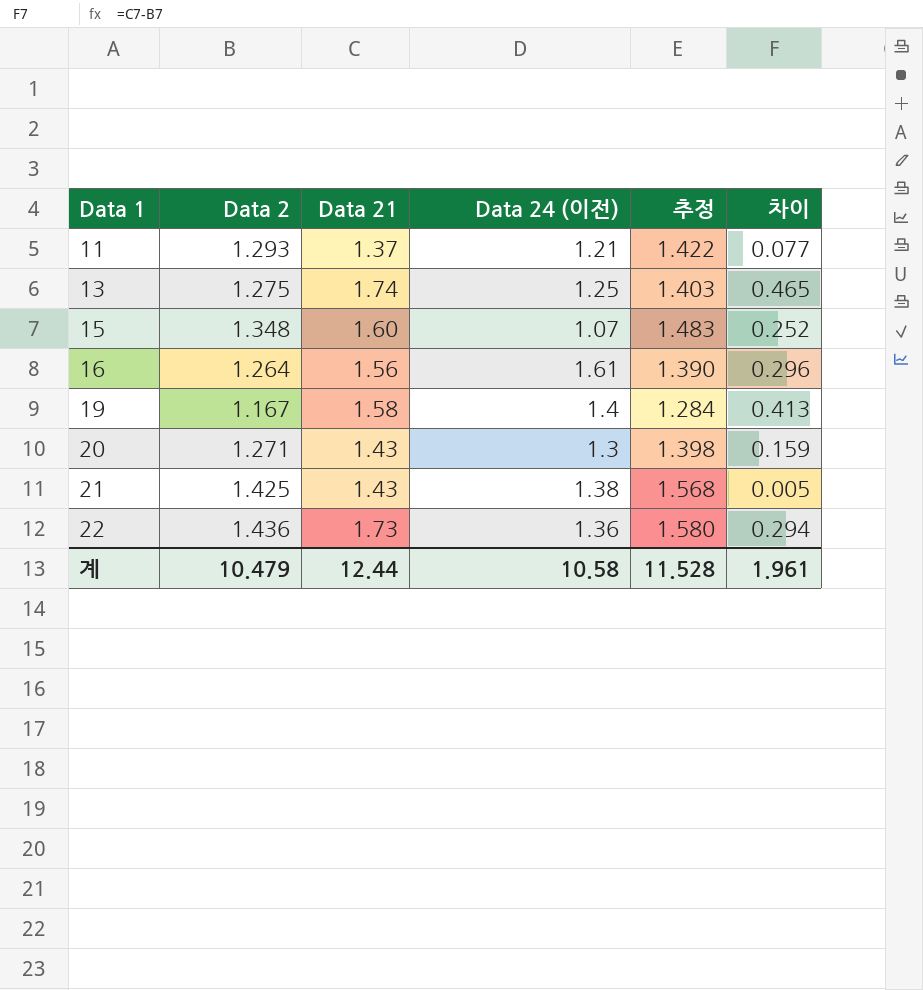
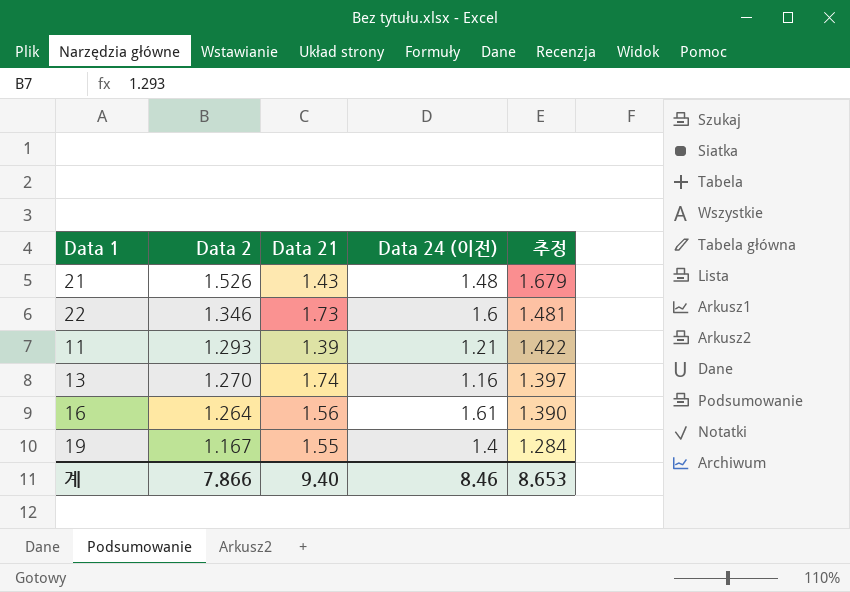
row order: Data 1 ascending -> Data 2 descending
column 차이 | formula: [Data 21] - [Data 2] -> none
row 15: 1.348 | 1.60 | 1.07 | 1.483 | 0.252 -> none
row 20: 1.271 | 1.43 | 1.3 | 1.398 | 0.159 -> none
21 | Data 2: 1.425 -> 1.526
21 | Data 24 (이전): 1.38 -> 1.48
21 | 추정: 1.568 -> 1.679
22 | Data 2: 1.436 -> 1.346
22 | Data 24 (이전): 1.36 -> 1.6
22 | 추정: 1.580 -> 1.481
11 | Data 21: 1.37 -> 1.39
13 | Data 2: 1.275 -> 1.270
13 | Data 24 (이전): 1.25 -> 1.16
13 | 추정: 1.403 -> 1.397
19 | Data 21: 1.58 -> 1.55
계 | Data 2: 10.479 -> 7.866
계 | Data 21: 12.44 -> 9.40
계 | Data 24 (이전): 10.58 -> 8.46
계 | 추정: 11.528 -> 8.653

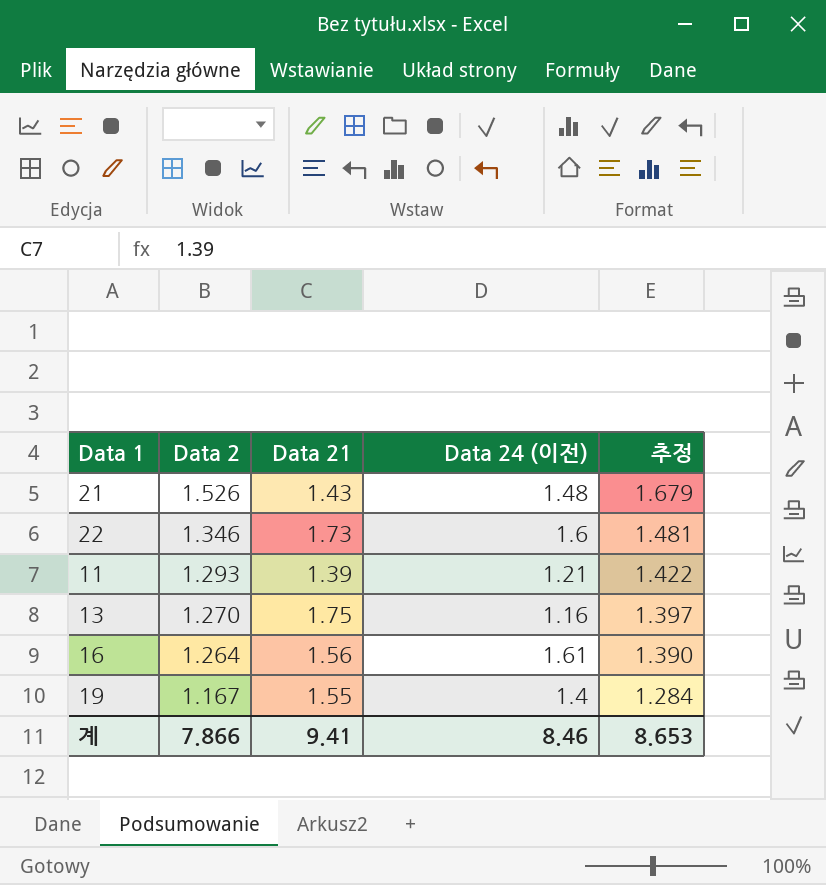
13 | Data 21: 1.74 -> 1.75
계 | Data 21: 9.40 -> 9.41

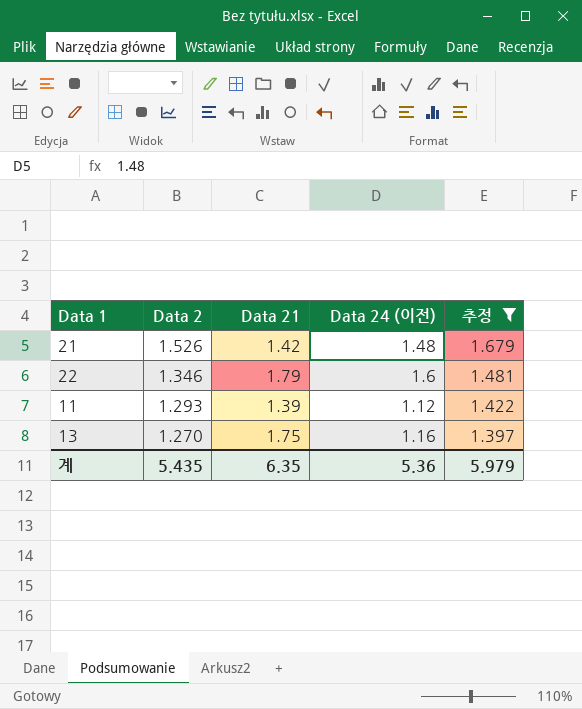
filter: none -> 추정 >= 1.397
21 | Data 21: 1.43 -> 1.42
22 | Data 21: 1.73 -> 1.79
11 | Data 24 (이전): 1.21 -> 1.12
계 | Data 2: 7.866 -> 5.435
계 | Data 21: 9.41 -> 6.35
계 | Data 24 (이전): 8.46 -> 5.36
계 | 추정: 8.653 -> 5.979

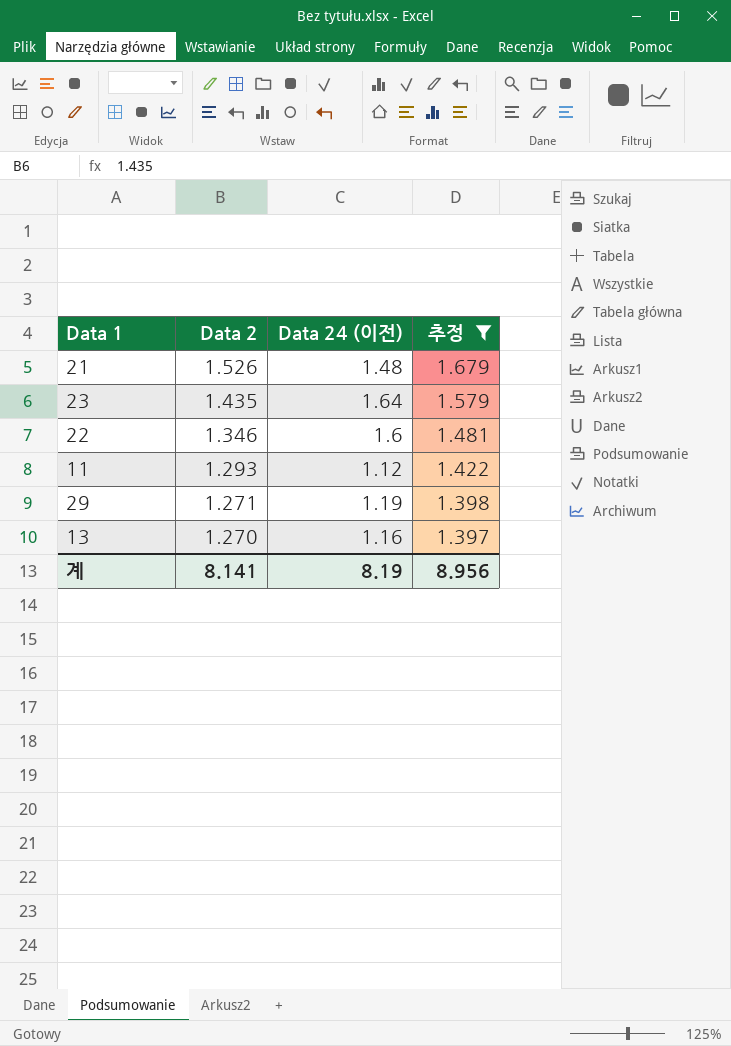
column Data 21 | position: 3 -> none
row 23: none -> 1.435 | 1.64 | 1.579
row 29: none -> 1.271 | 1.19 | 1.398
계 | Data 2: 5.435 -> 8.141
계 | Data 24 (이전): 5.36 -> 8.19
계 | 추정: 5.979 -> 8.956

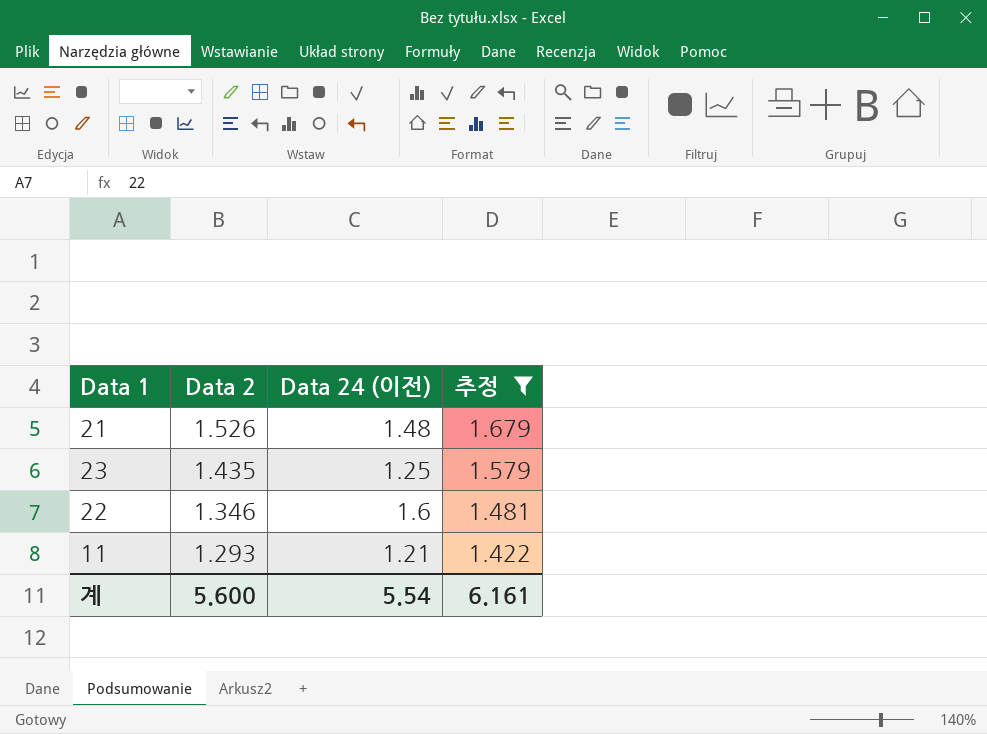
row 29: 1.271 | 1.19 | 1.398 -> none
row 13: 1.270 | 1.16 | 1.397 -> none
23 | Data 24 (이전): 1.64 -> 1.25
11 | Data 24 (이전): 1.12 -> 1.21
계 | Data 2: 8.141 -> 5.600
계 | Data 24 (이전): 8.19 -> 5.54
계 | 추정: 8.956 -> 6.161

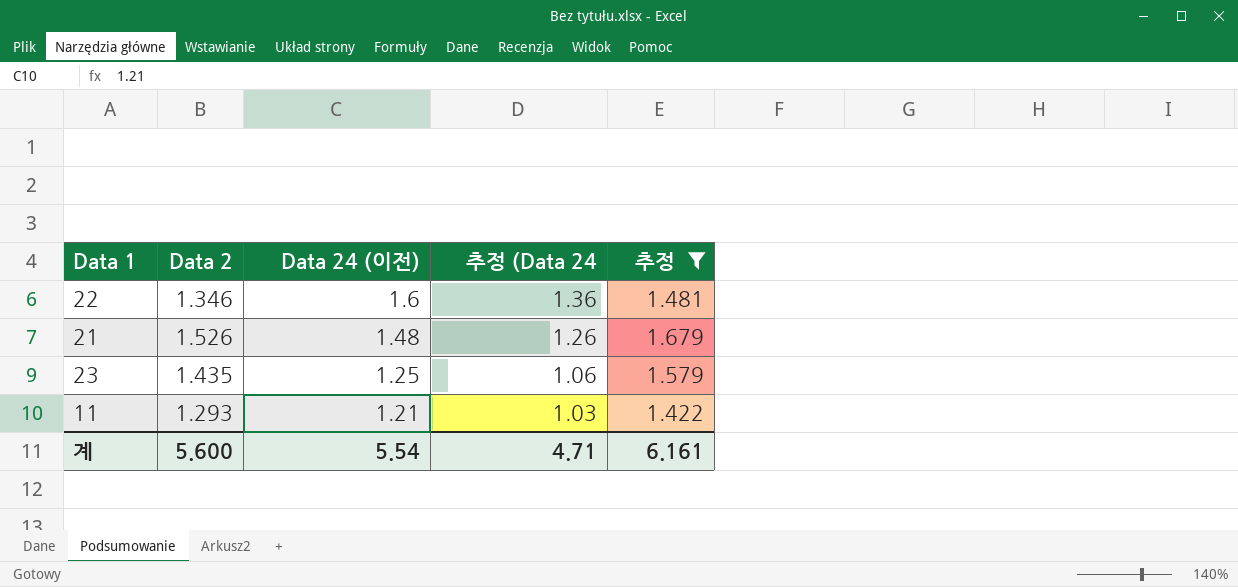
row order: Data 2 descending -> Data 24 (이전) descending
column 추정 (Data 24 | formula: none -> [Data 24 (이전)] * 0.85

